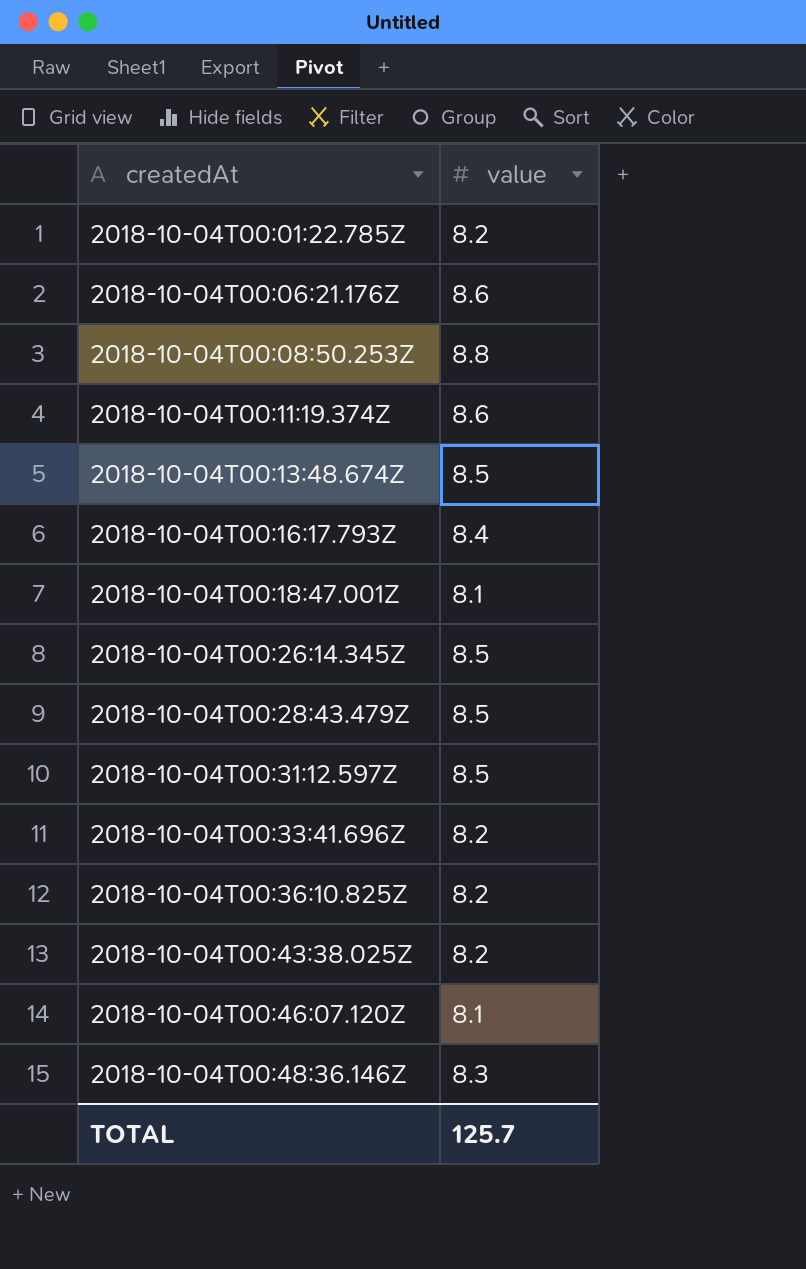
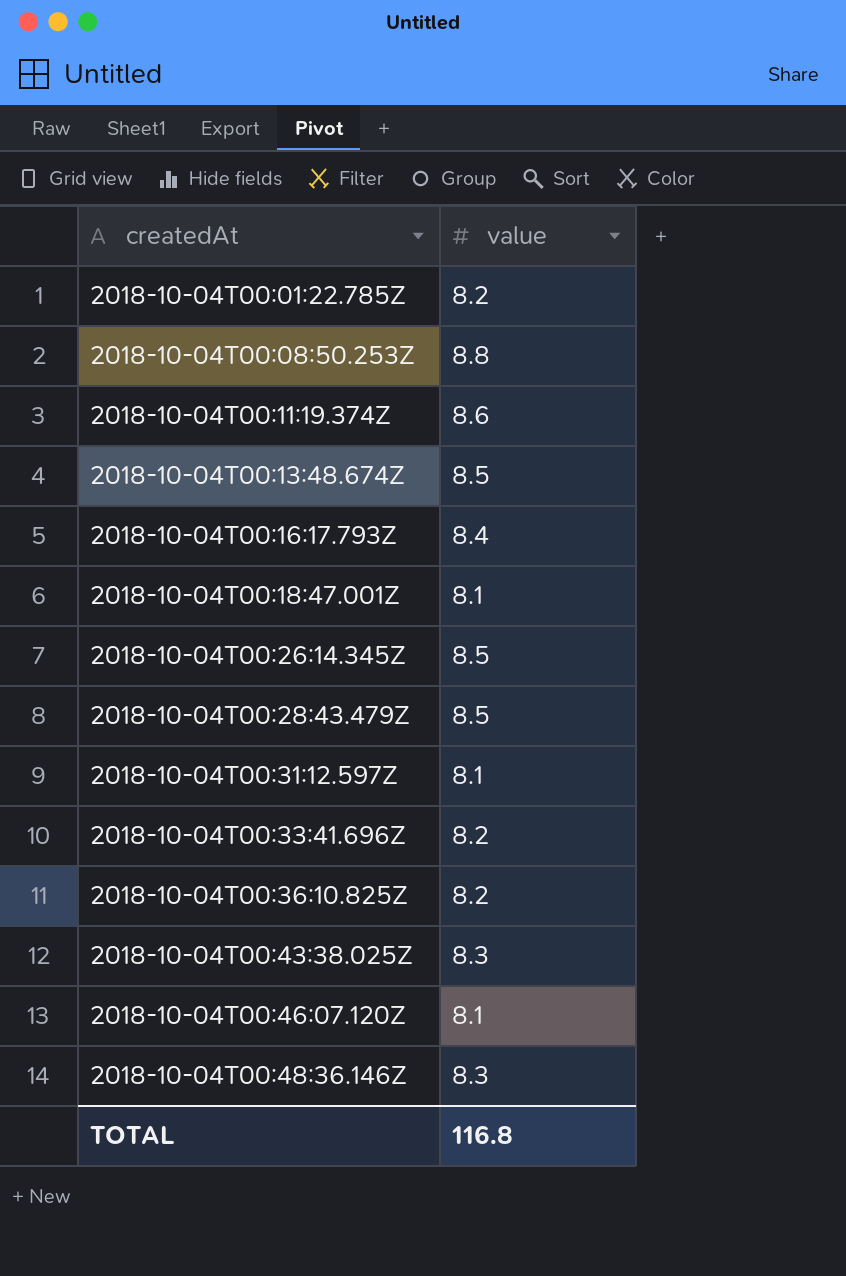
row 2018-10-04T00:06:21.176Z: 8.6 -> none
2018-10-04T00:31:12.597Z | value: 8.5 -> 8.1
2018-10-04T00:43:38.025Z | value: 8.2 -> 8.3
TOTAL | value: 125.7 -> 116.8

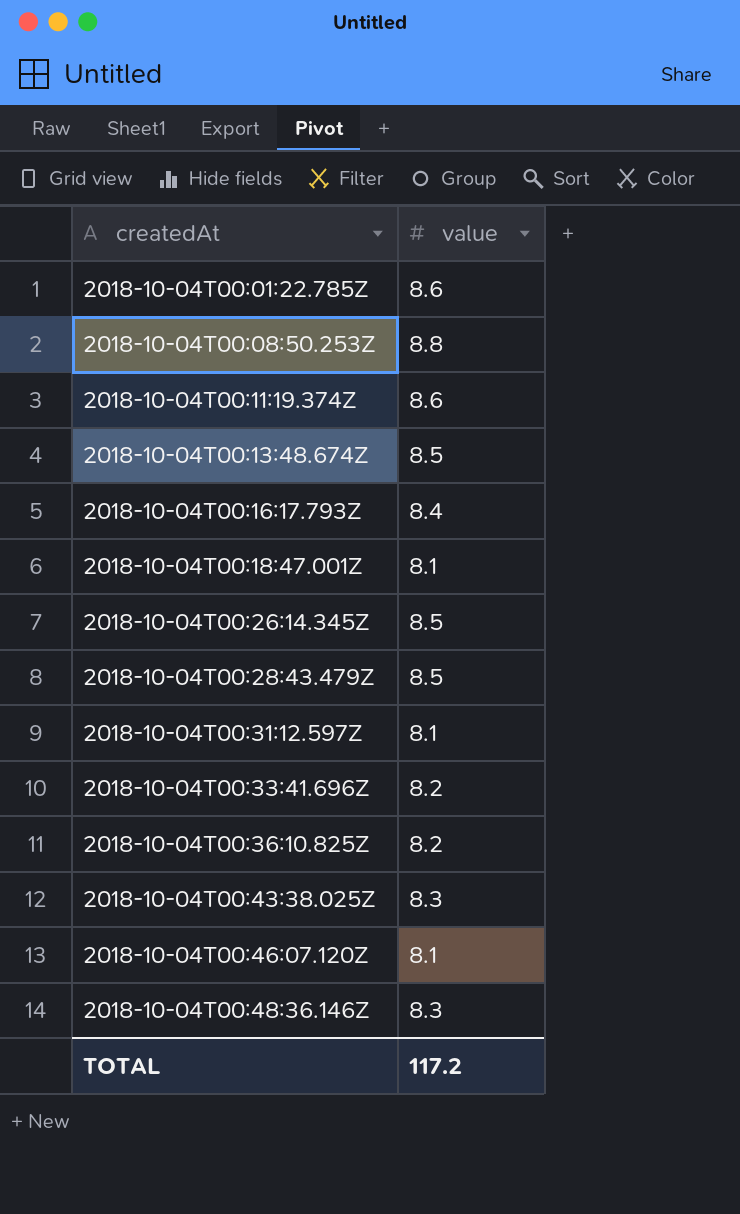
2018-10-04T00:01:22.785Z | value: 8.2 -> 8.6
TOTAL | value: 116.8 -> 117.2

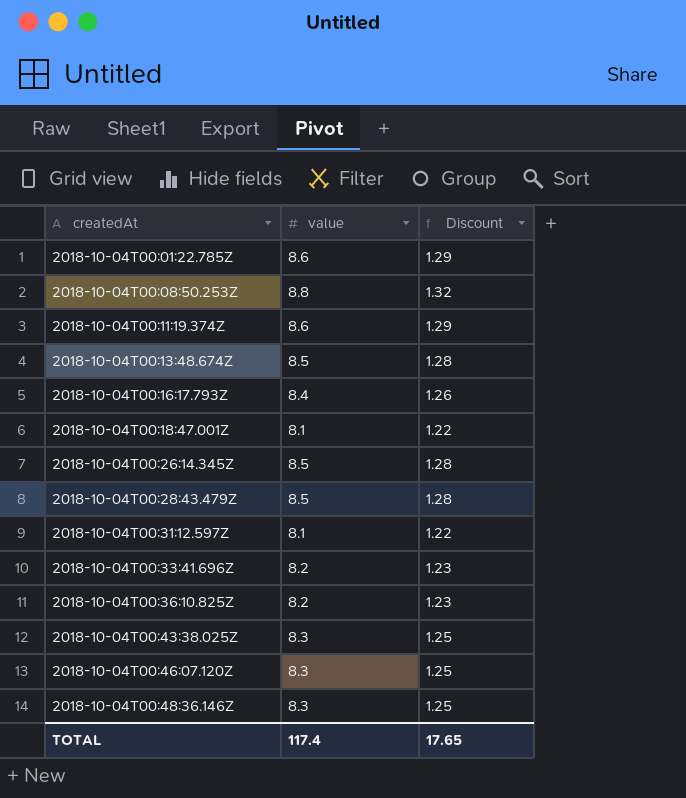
column Discount | formula: none -> [value] * 0.15
2018-10-04T00:46:07.120Z | value: 8.1 -> 8.3
TOTAL | value: 117.2 -> 117.4

